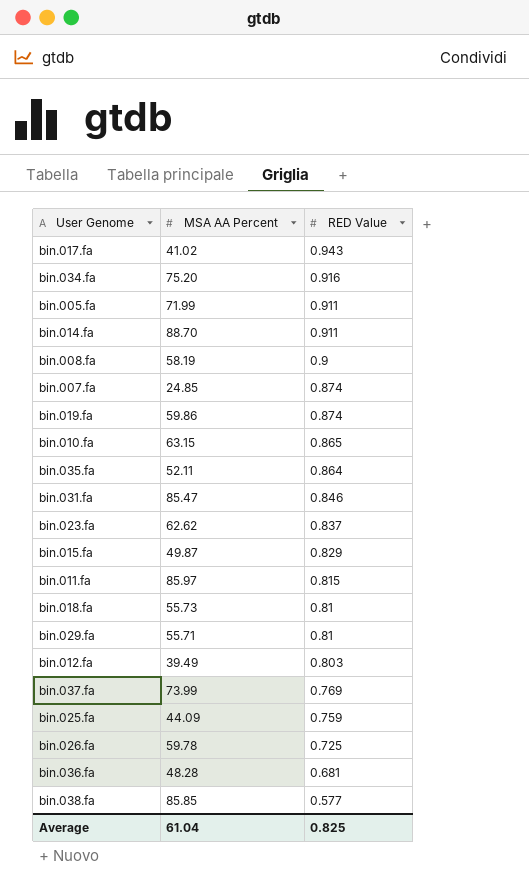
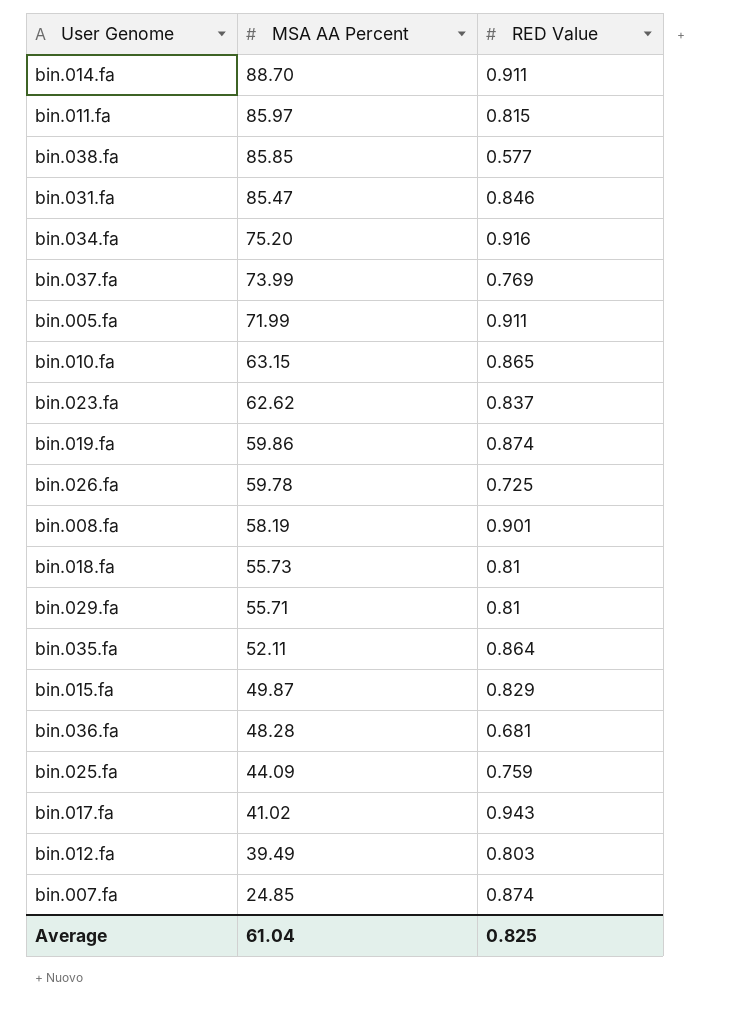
row order: RED Value descending -> MSA AA Percent descending
bin.008.fa | RED Value: 0.9 -> 0.901

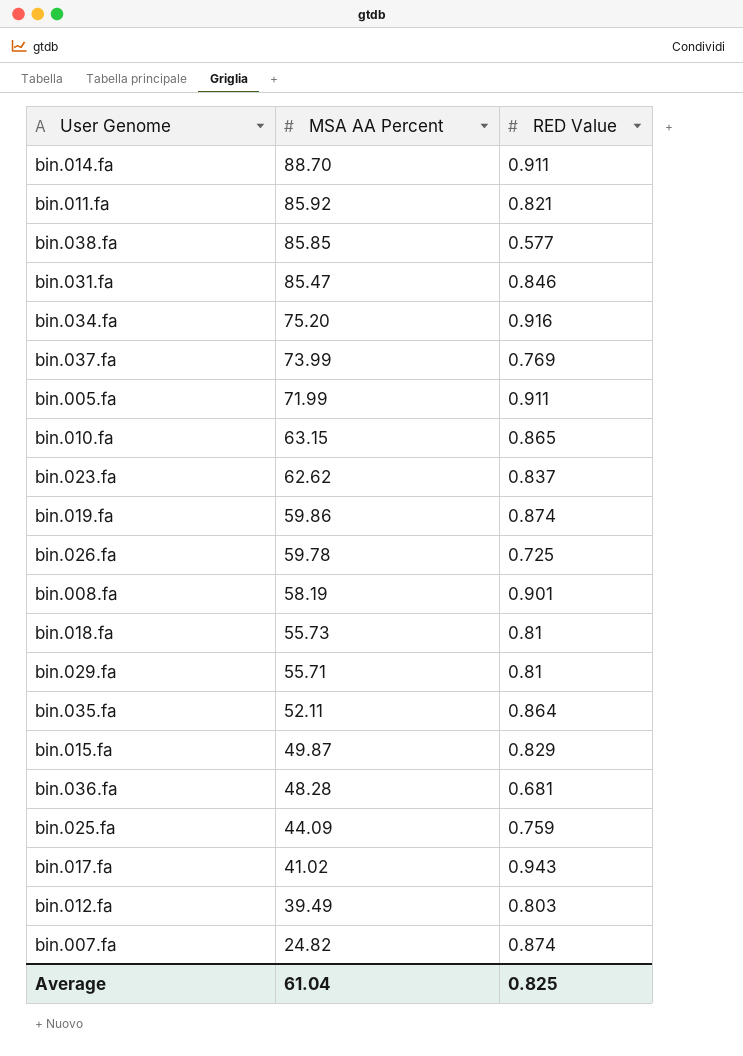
bin.011.fa | MSA AA Percent: 85.97 -> 85.92
bin.011.fa | RED Value: 0.815 -> 0.821
bin.007.fa | MSA AA Percent: 24.85 -> 24.82

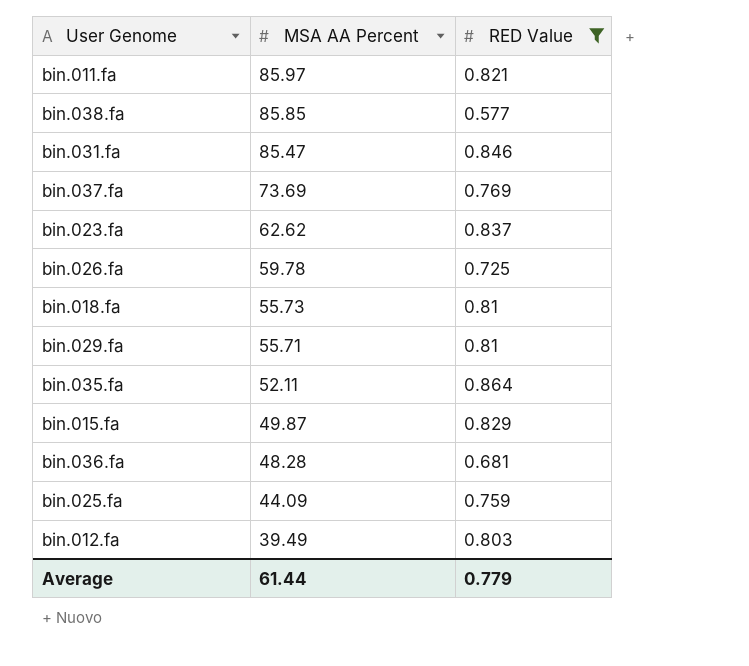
filter: none -> RED Value <= 0.864
bin.011.fa | MSA AA Percent: 85.92 -> 85.97
bin.037.fa | MSA AA Percent: 73.99 -> 73.69
Average | MSA AA Percent: 61.04 -> 61.44
Average | RED Value: 0.825 -> 0.779

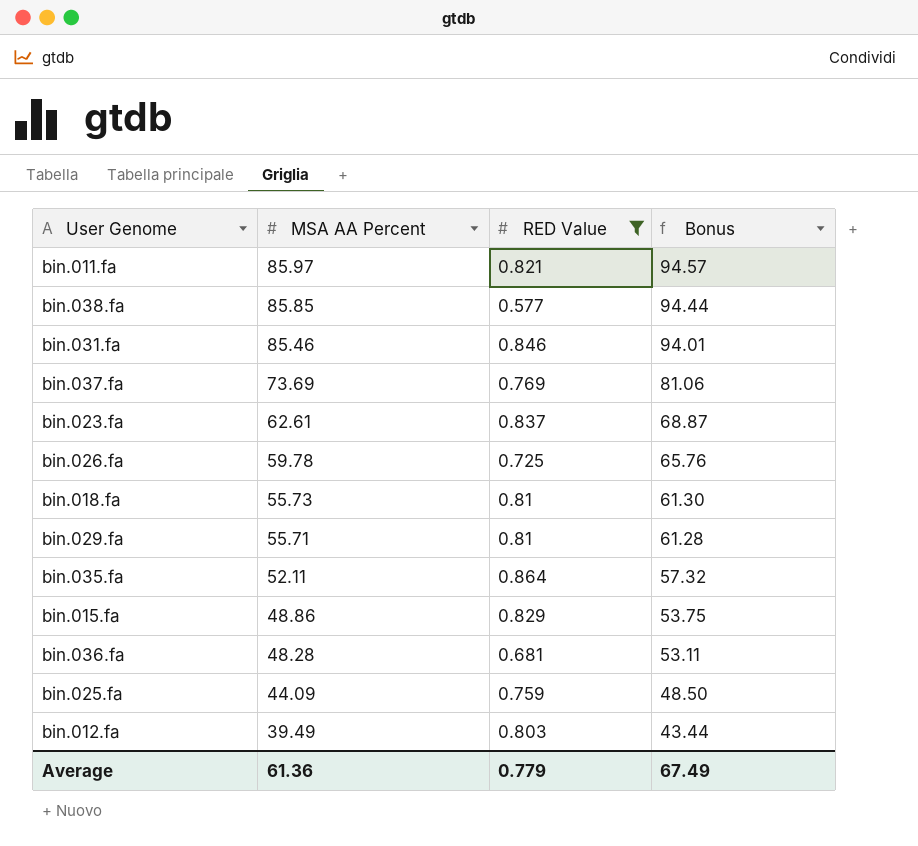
column Bonus | formula: none -> [MSA AA Percent] * 1.1
bin.031.fa | MSA AA Percent: 85.47 -> 85.46
bin.023.fa | MSA AA Percent: 62.62 -> 62.61
bin.015.fa | MSA AA Percent: 49.87 -> 48.86
Average | MSA AA Percent: 61.44 -> 61.36

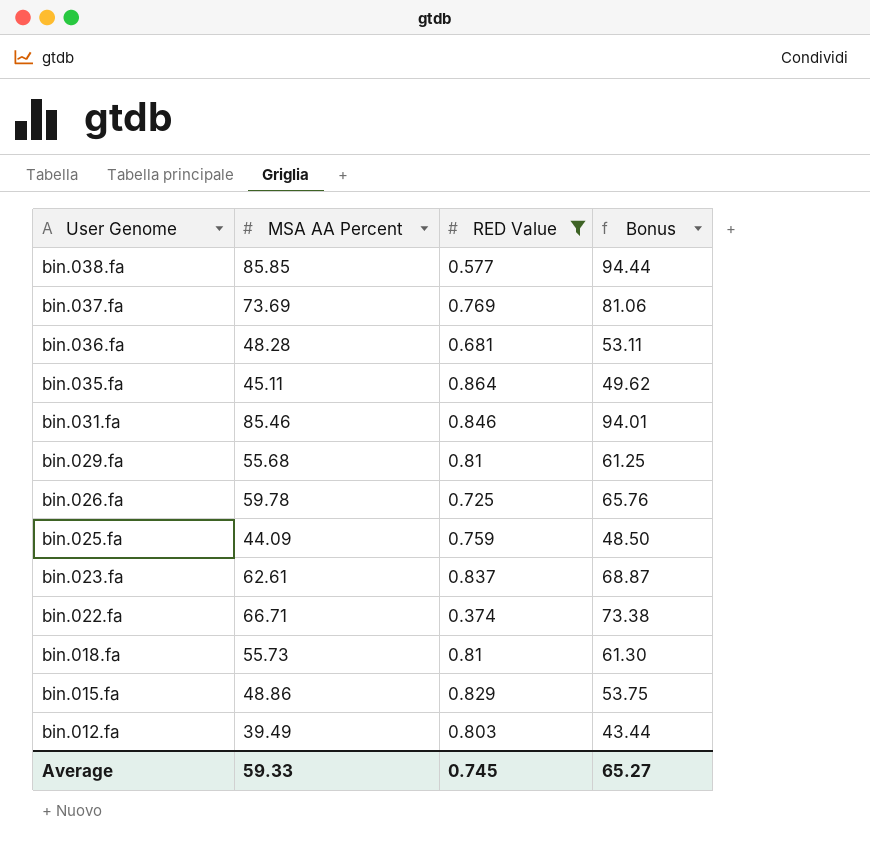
row order: MSA AA Percent descending -> User Genome descending
row bin.011.fa: 85.97 | 0.821 | 94.57 -> none
bin.035.fa | MSA AA Percent: 52.11 -> 45.11
bin.035.fa | Bonus: 57.32 -> 49.62
bin.029.fa | MSA AA Percent: 55.71 -> 55.68
bin.029.fa | Bonus: 61.28 -> 61.25
row bin.022.fa: none -> 66.71 | 0.374 | 73.38
Average | MSA AA Percent: 61.36 -> 59.33
Average | RED Value: 0.779 -> 0.745
Average | Bonus: 67.49 -> 65.27

